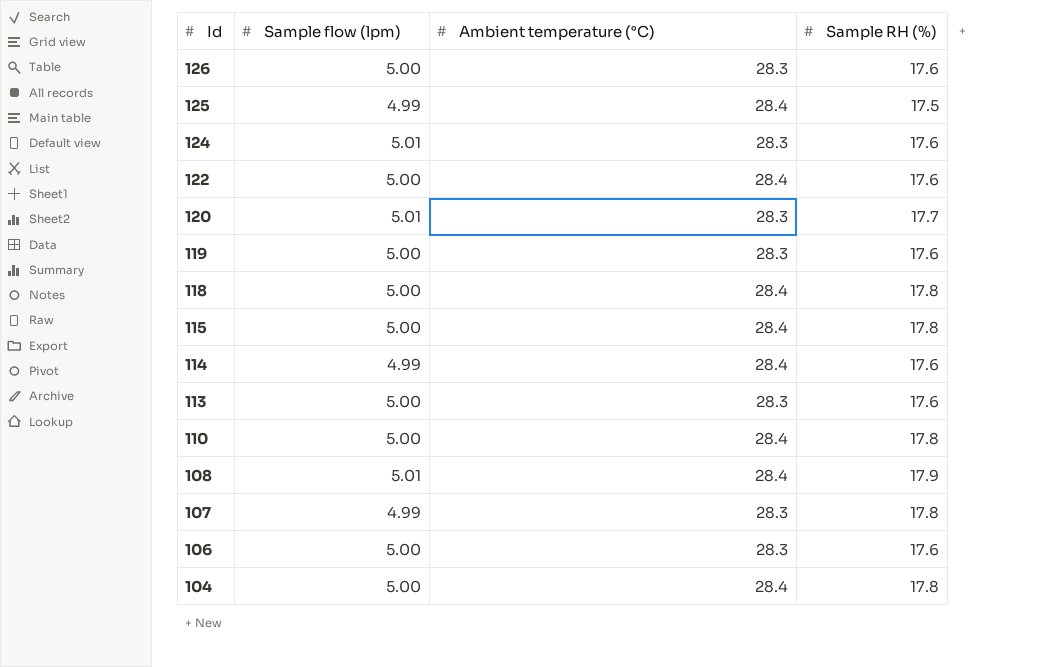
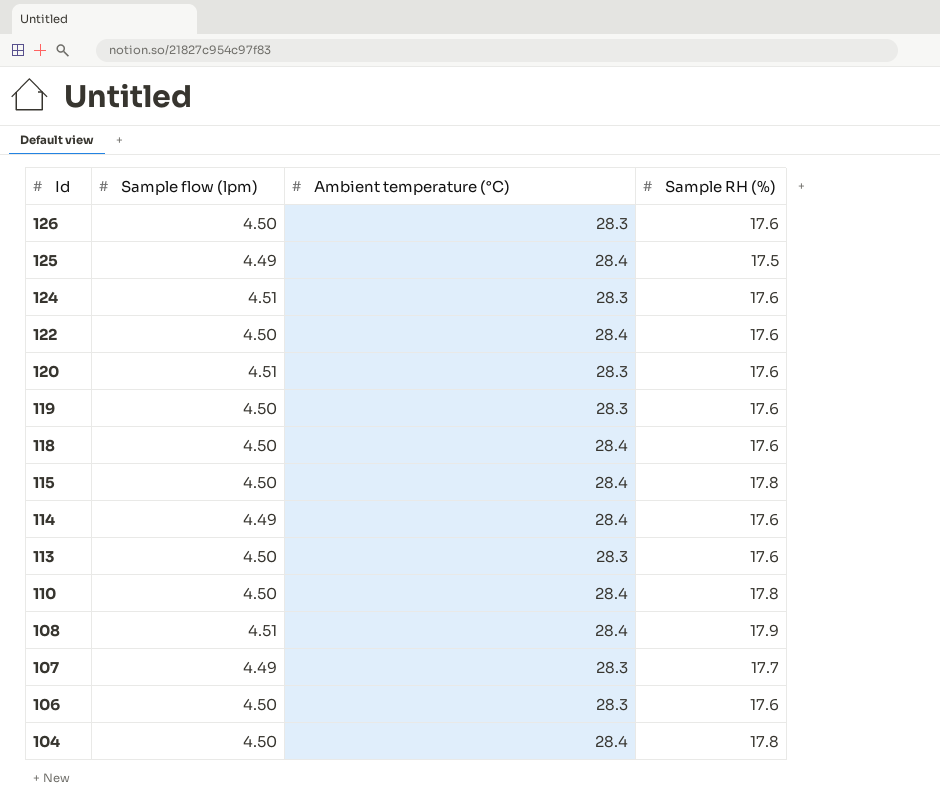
126 | Sample flow (lpm): 5.00 -> 4.50
125 | Sample flow (lpm): 4.99 -> 4.49
124 | Sample flow (lpm): 5.01 -> 4.51
122 | Sample flow (lpm): 5.00 -> 4.50
120 | Sample flow (lpm): 5.01 -> 4.51
120 | Sample RH (%): 17.7 -> 17.6
119 | Sample flow (lpm): 5.00 -> 4.50
118 | Sample flow (lpm): 5.00 -> 4.50
118 | Sample RH (%): 17.8 -> 17.6
115 | Sample flow (lpm): 5.00 -> 4.50
114 | Sample flow (lpm): 4.99 -> 4.49
113 | Sample flow (lpm): 5.00 -> 4.50
110 | Sample flow (lpm): 5.00 -> 4.50
108 | Sample flow (lpm): 5.01 -> 4.51
107 | Sample flow (lpm): 4.99 -> 4.49
107 | Sample RH (%): 17.8 -> 17.7
106 | Sample flow (lpm): 5.00 -> 4.50
104 | Sample flow (lpm): 5.00 -> 4.50

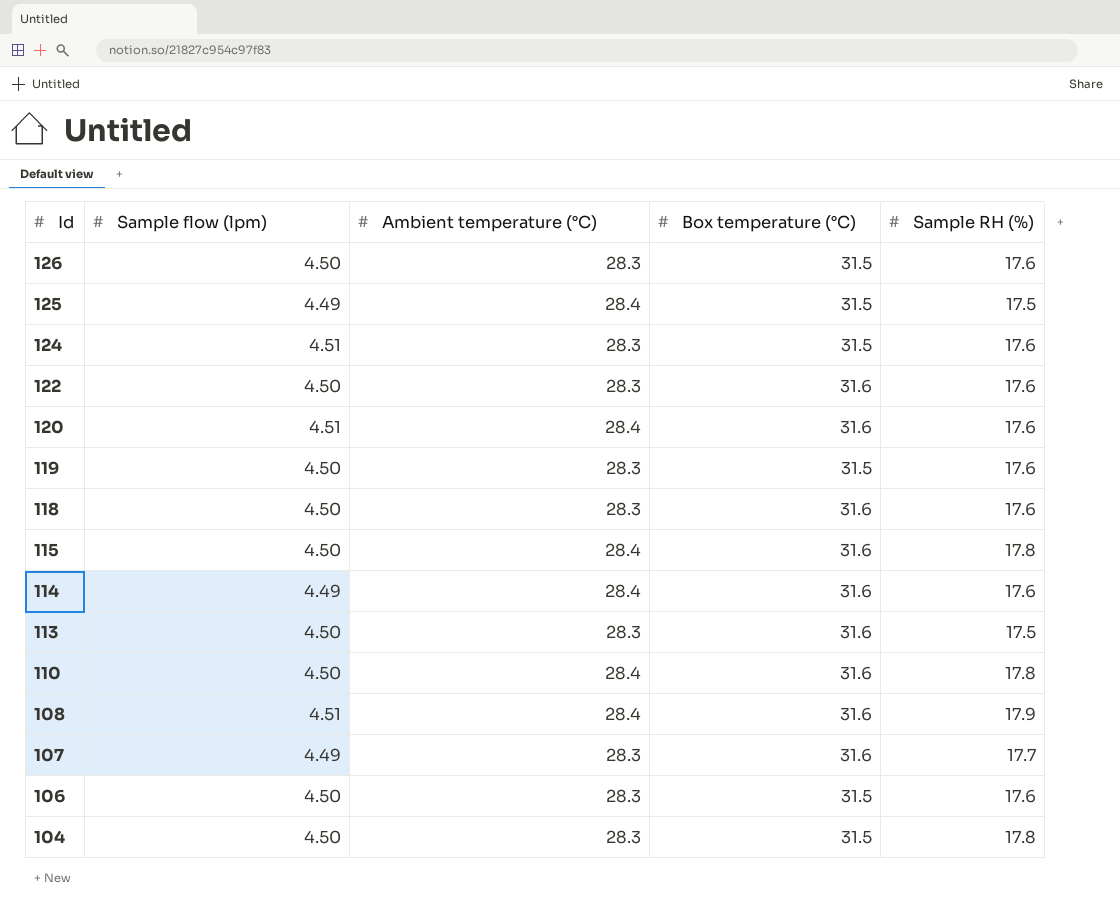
column Box temperature (°C) | position: none -> 4
122 | Ambient temperature (°C): 28.4 -> 28.3
120 | Ambient temperature (°C): 28.3 -> 28.4
118 | Ambient temperature (°C): 28.4 -> 28.3
113 | Sample RH (%): 17.6 -> 17.5
104 | Ambient temperature (°C): 28.4 -> 28.3

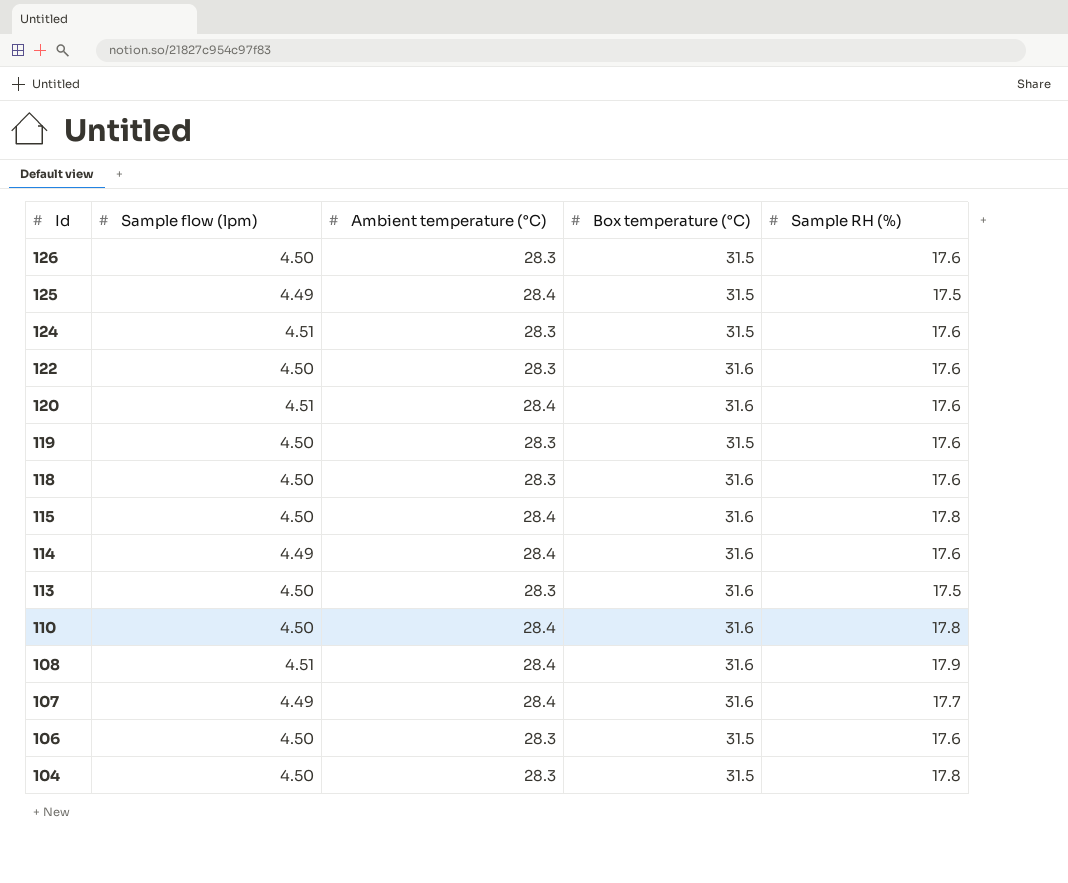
107 | Ambient temperature (°C): 28.3 -> 28.4

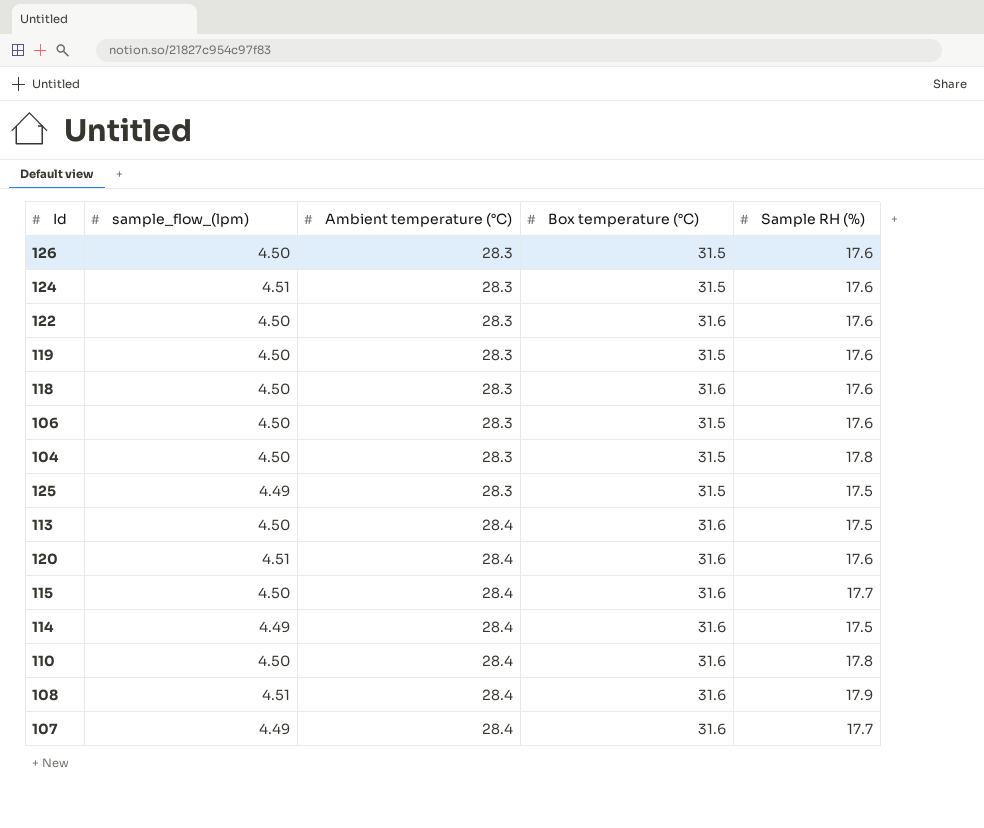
row order: Id descending -> Ambient temperature (°C) ascending
column name: Sample flow (lpm) -> sample_flow_(lpm)
125 | Ambient temperature (°C): 28.4 -> 28.3
113 | Ambient temperature (°C): 28.3 -> 28.4
115 | Sample RH (%): 17.8 -> 17.7
114 | Sample RH (%): 17.6 -> 17.5

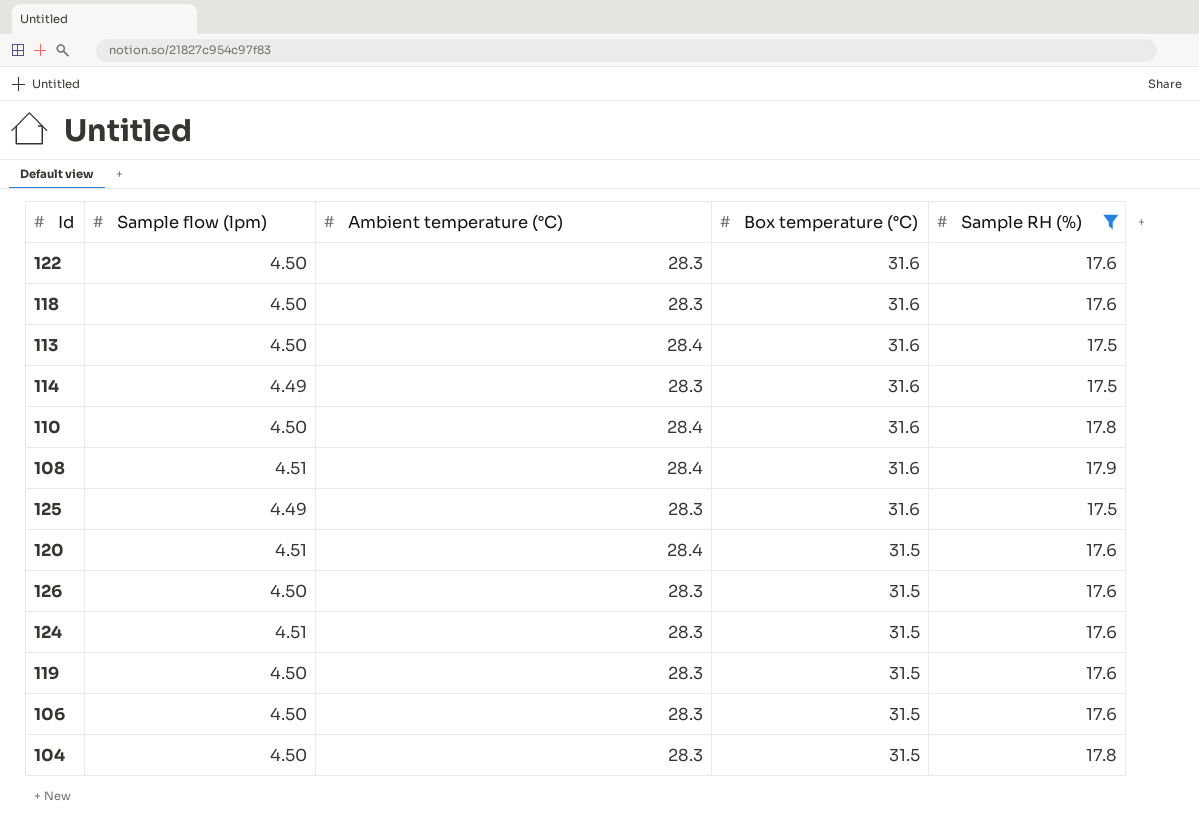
filter: none -> Sample RH (%) != 17.7
row order: Ambient temperature (°C) ascending -> Box temperature (°C) descending
column name: sample_flow_(lpm) -> Sample flow (lpm)
114 | Ambient temperature (°C): 28.4 -> 28.3
125 | Box temperature (°C): 31.5 -> 31.6
120 | Box temperature (°C): 31.6 -> 31.5

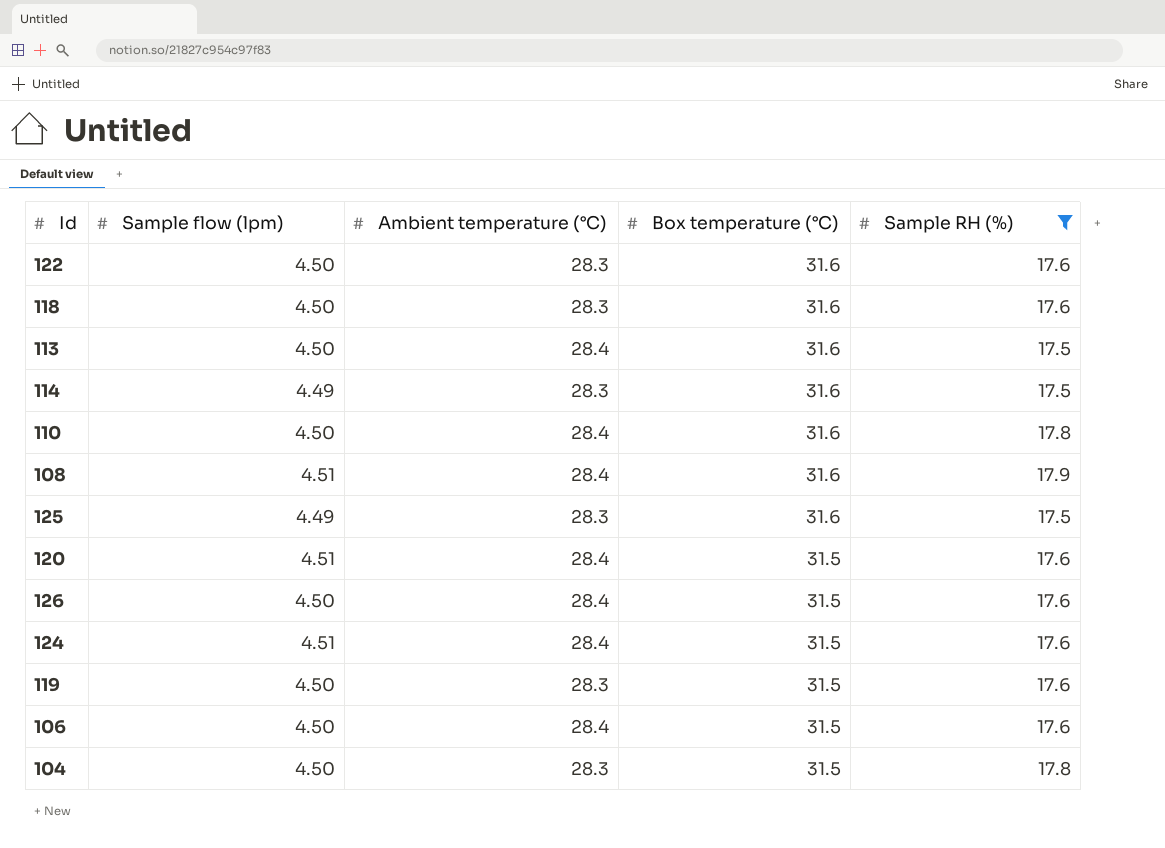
126 | Ambient temperature (°C): 28.3 -> 28.4
124 | Ambient temperature (°C): 28.3 -> 28.4
106 | Ambient temperature (°C): 28.3 -> 28.4

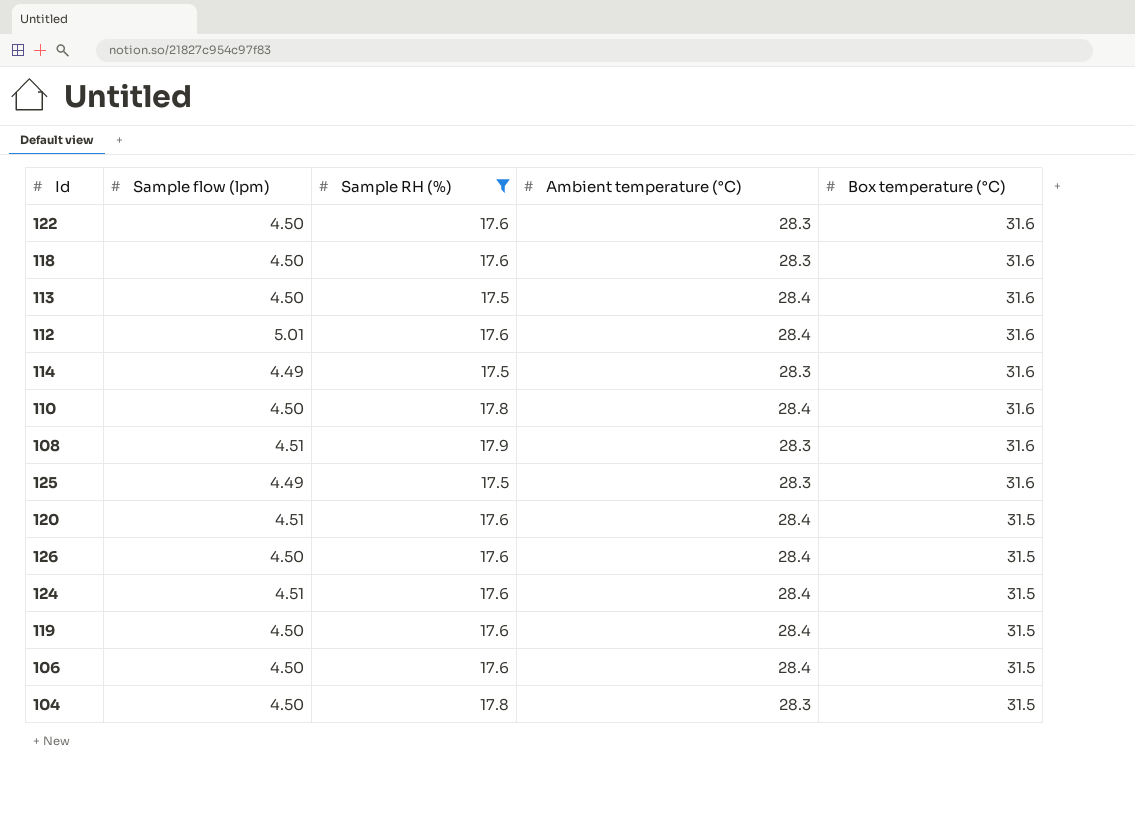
column Sample RH (%) | position: 5 -> 3
row 112: none -> 5.01 | 17.6 | 28.4 | 31.6
108 | Ambient temperature (°C): 28.4 -> 28.3
119 | Ambient temperature (°C): 28.3 -> 28.4

